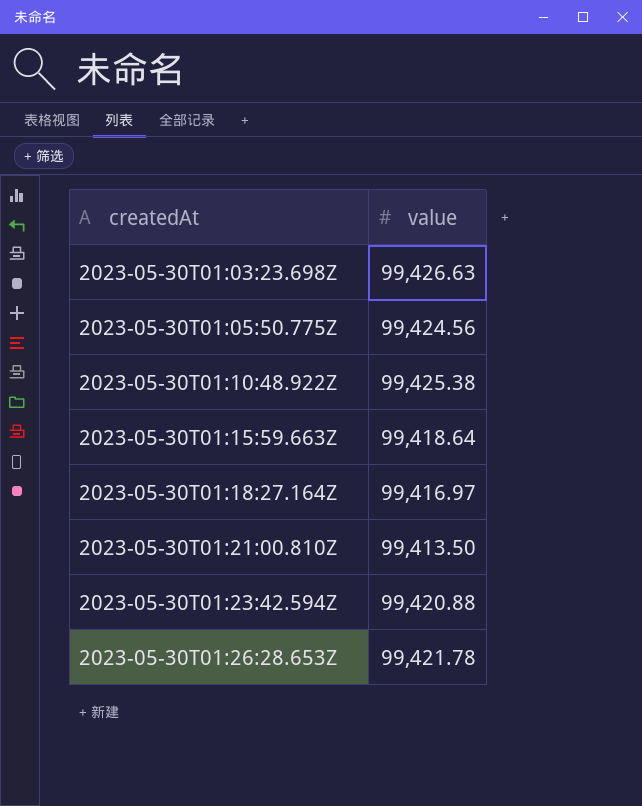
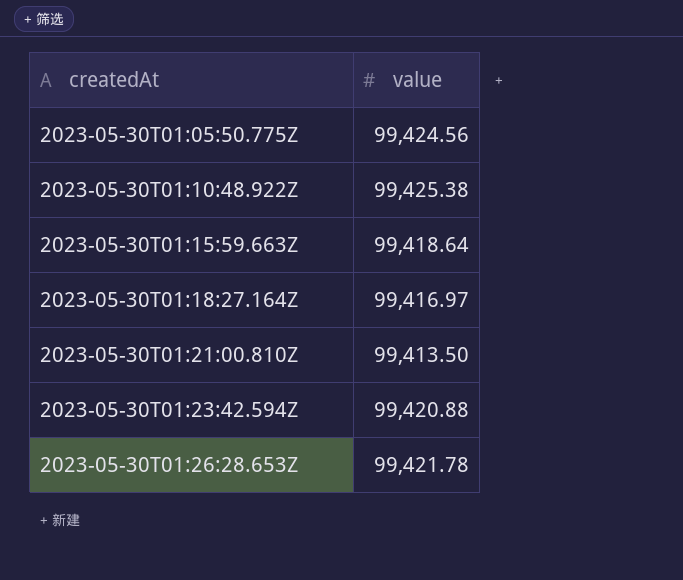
row 2023-05-30T01:03:23.698Z: 99,426.63 -> none

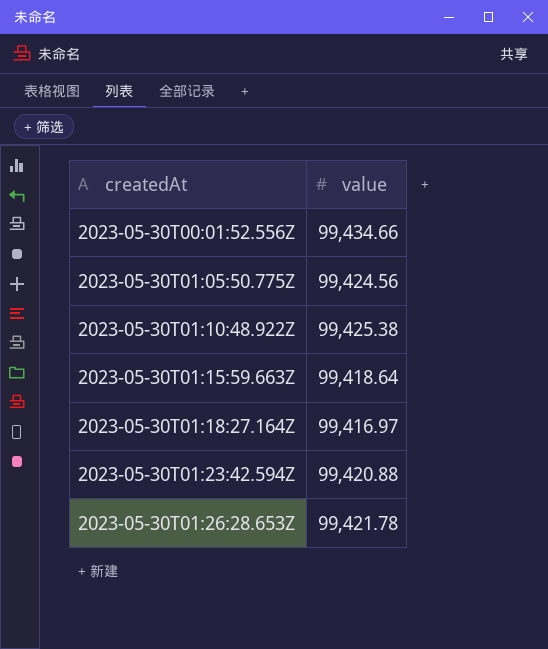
row 2023-05-30T01:21:00.810Z: 99,413.50 -> none
row 2023-05-30T00:01:52.556Z: none -> 99,434.66

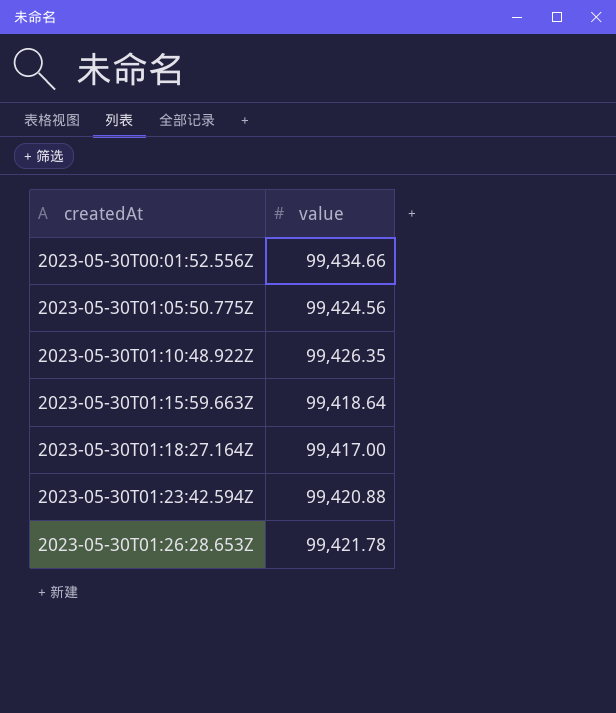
2023-05-30T01:10:48.922Z | value: 99,425.38 -> 99,426.35
2023-05-30T01:18:27.164Z | value: 99,416.97 -> 99,417.00

